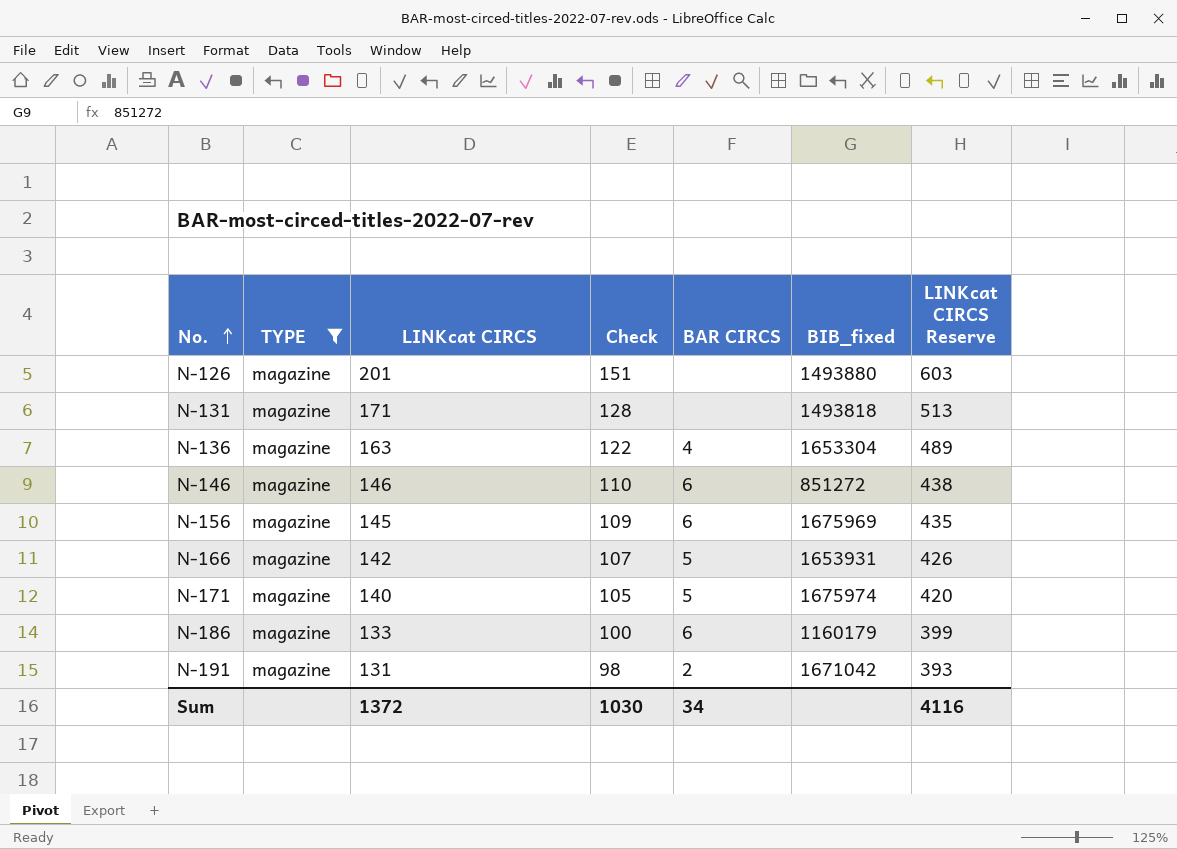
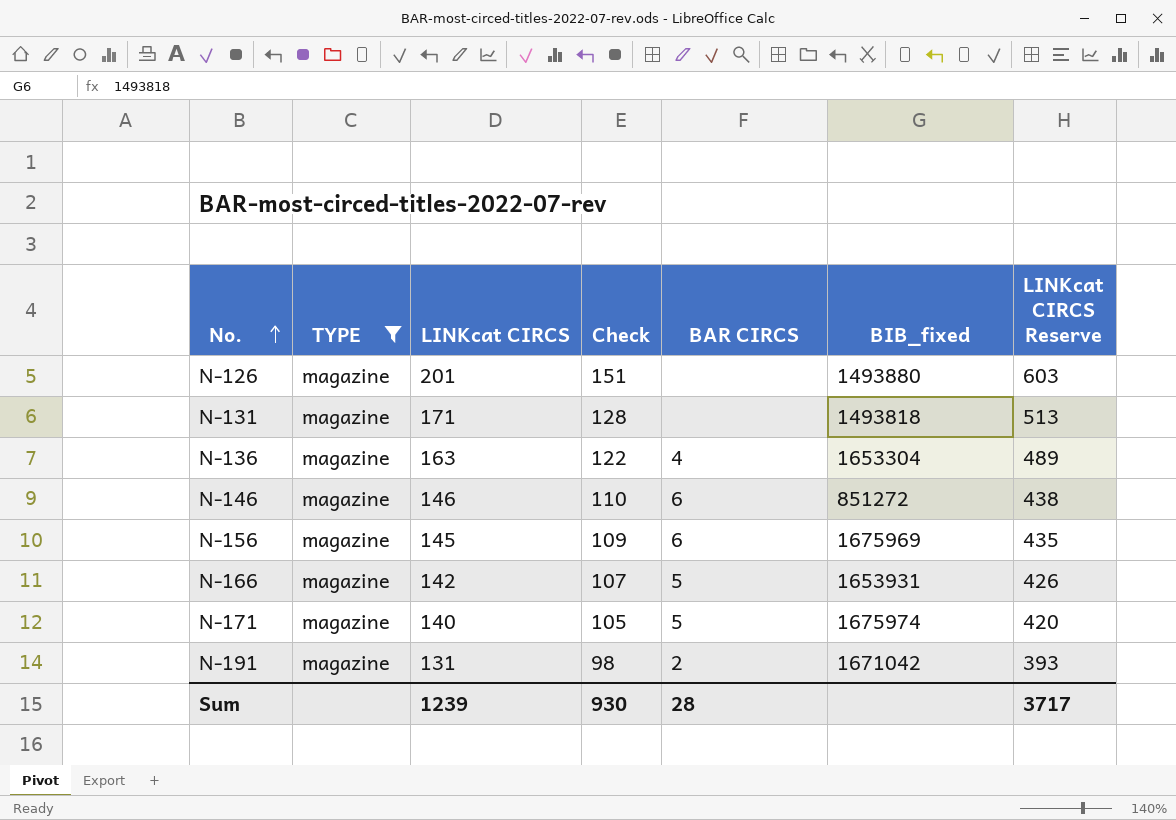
row N-186: magazine | 133 | 100 | 6 | 1160179 | 399 -> none
Sum | LINKcat CIRCS: 1372 -> 1239
Sum | Check: 1030 -> 930
Sum | BAR CIRCS: 34 -> 28
Sum | LINKcat CIRCS Reserve: 4116 -> 3717

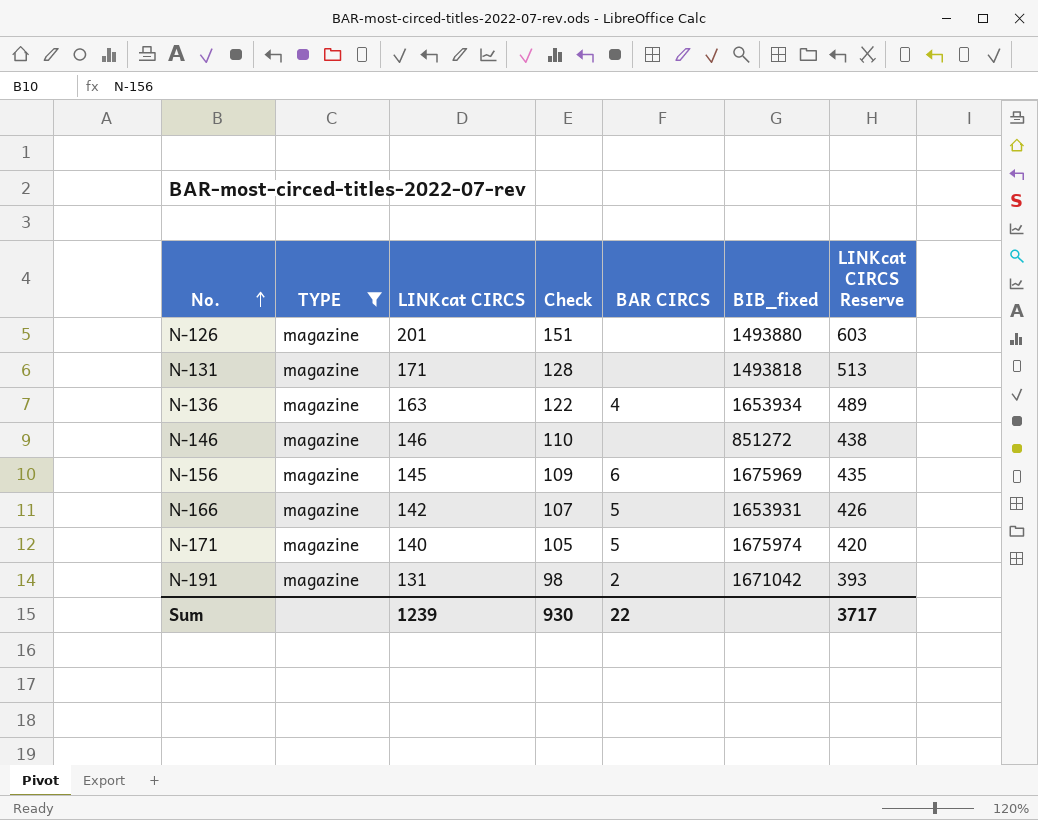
N-136 | BIB_fixed: 1653304 -> 1653934
N-146 | BAR CIRCS: 6 -> none
Sum | BAR CIRCS: 28 -> 22

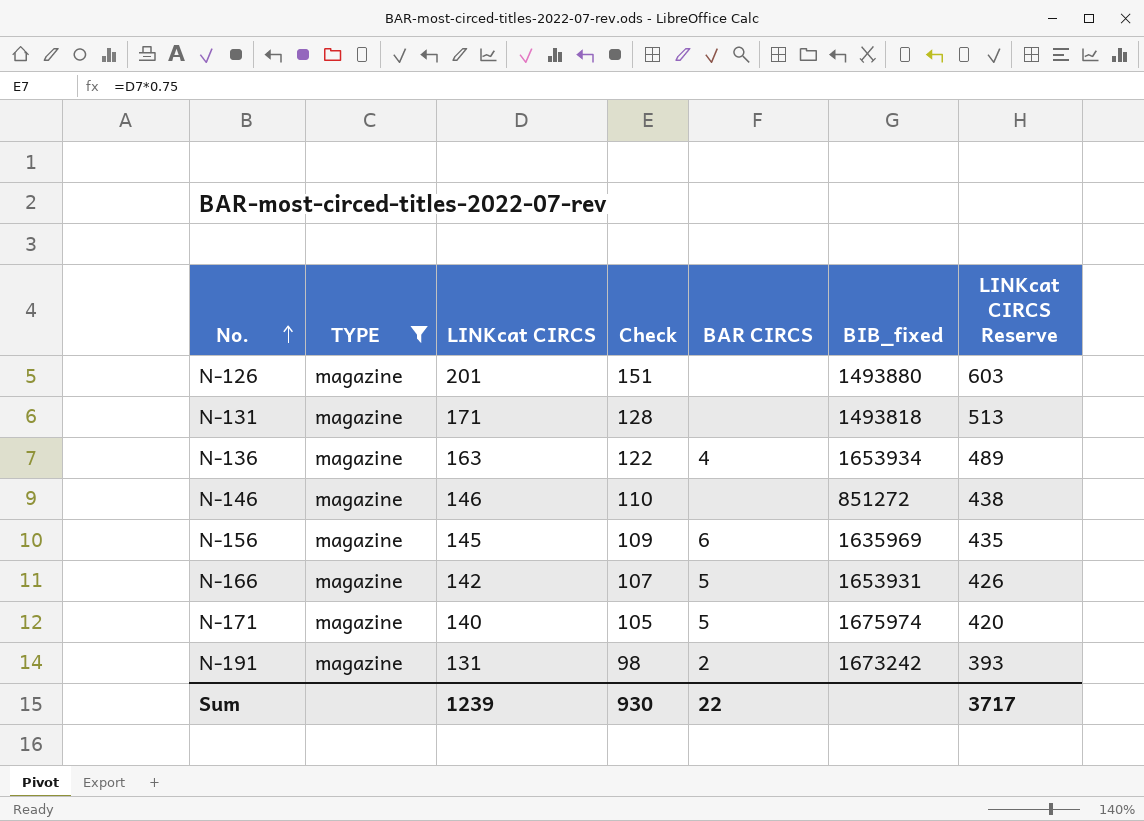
N-156 | BIB_fixed: 1675969 -> 1635969
N-191 | BIB_fixed: 1671042 -> 1673242

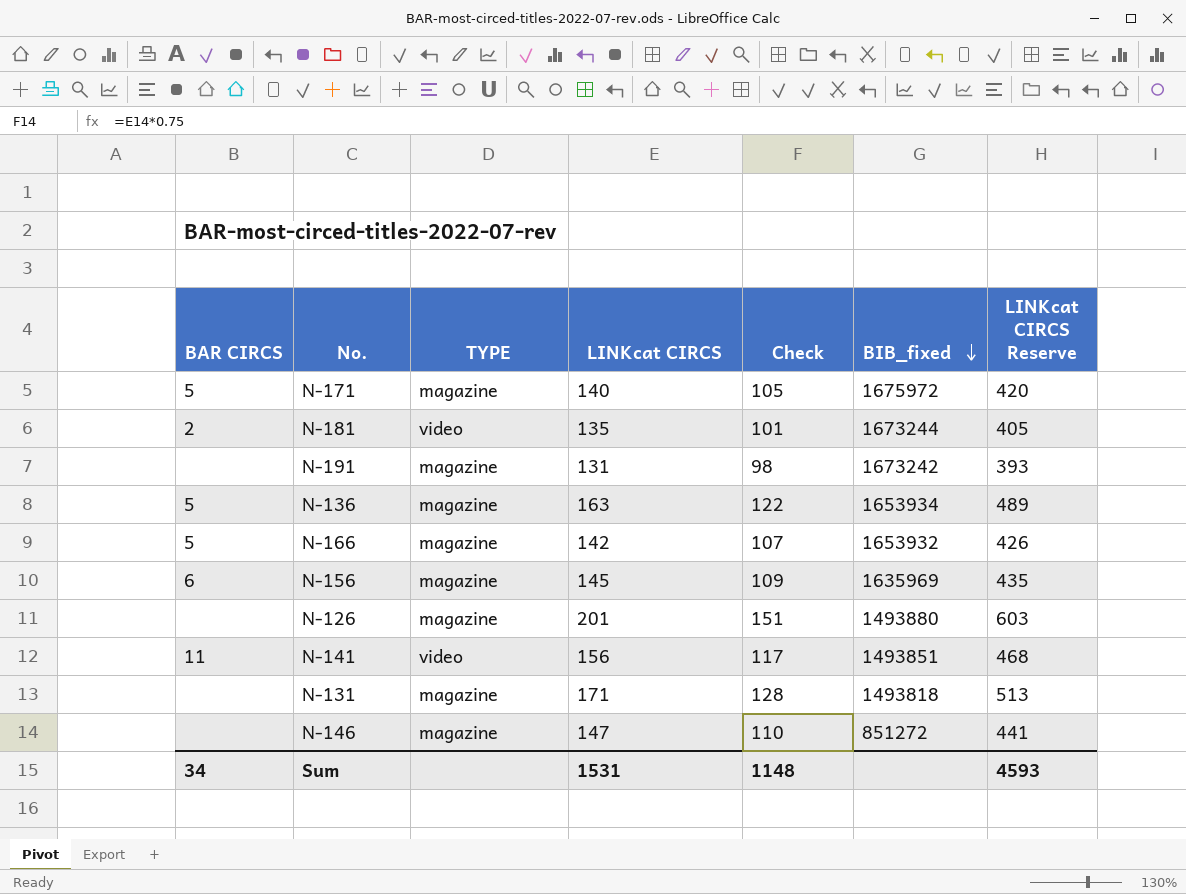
filter: TYPE = magazine -> none
row order: No. ascending -> BIB_fixed descending
column BAR CIRCS | position: 5 -> 1
N-171 | BIB_fixed: 1675974 -> 1675972
N-191 | BAR CIRCS: 2 -> none
N-136 | BAR CIRCS: 4 -> 5
N-166 | BIB_fixed: 1653931 -> 1653932
N-146 | LINKcat CIRCS: 146 -> 147
N-146 | LINKcat CIRCS Reserve: 438 -> 441
Sum | BAR CIRCS: 22 -> 34
Sum | LINKcat CIRCS: 1239 -> 1531
Sum | Check: 930 -> 1148
Sum | LINKcat CIRCS Reserve: 3717 -> 4593

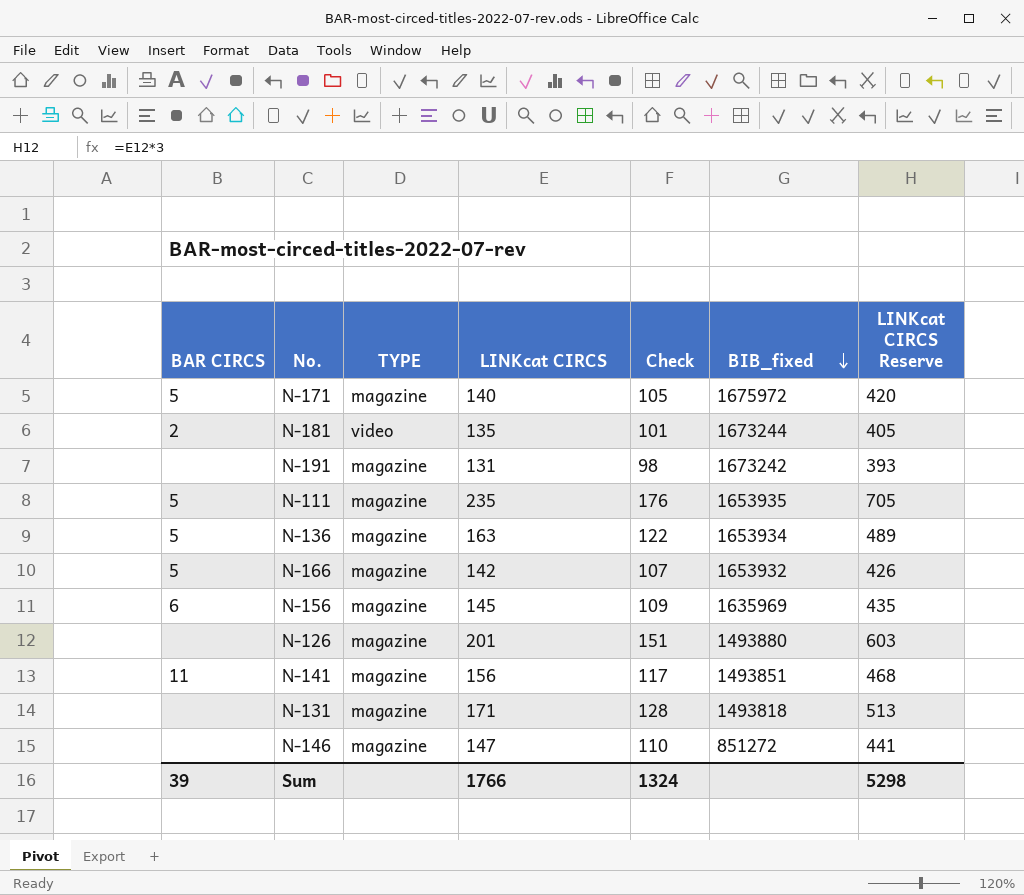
row N-111: none -> 5 | magazine | 235 | 176 | 1653935 | 705
N-141 | TYPE: video -> magazine
Sum | BAR CIRCS: 34 -> 39
Sum | LINKcat CIRCS: 1531 -> 1766
Sum | Check: 1148 -> 1324
Sum | LINKcat CIRCS Reserve: 4593 -> 5298

